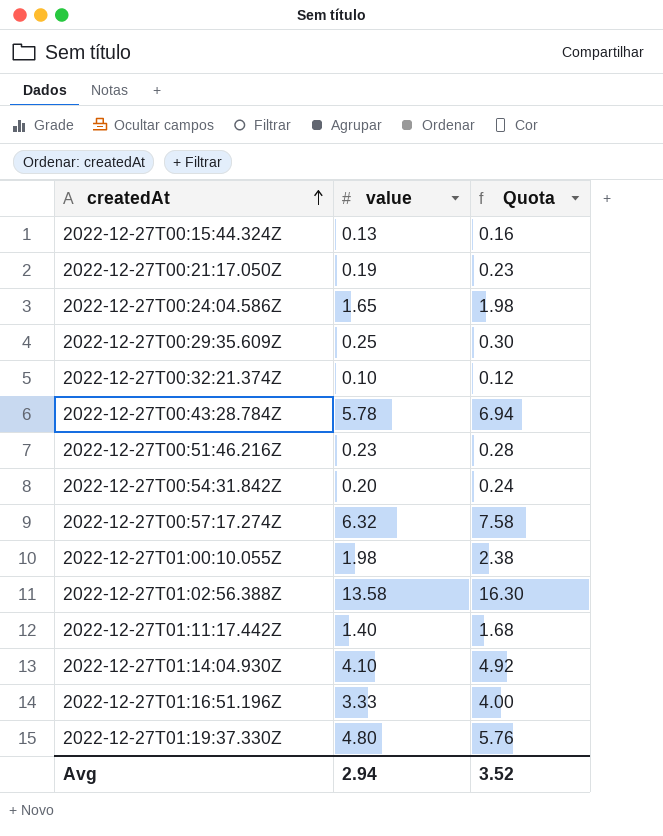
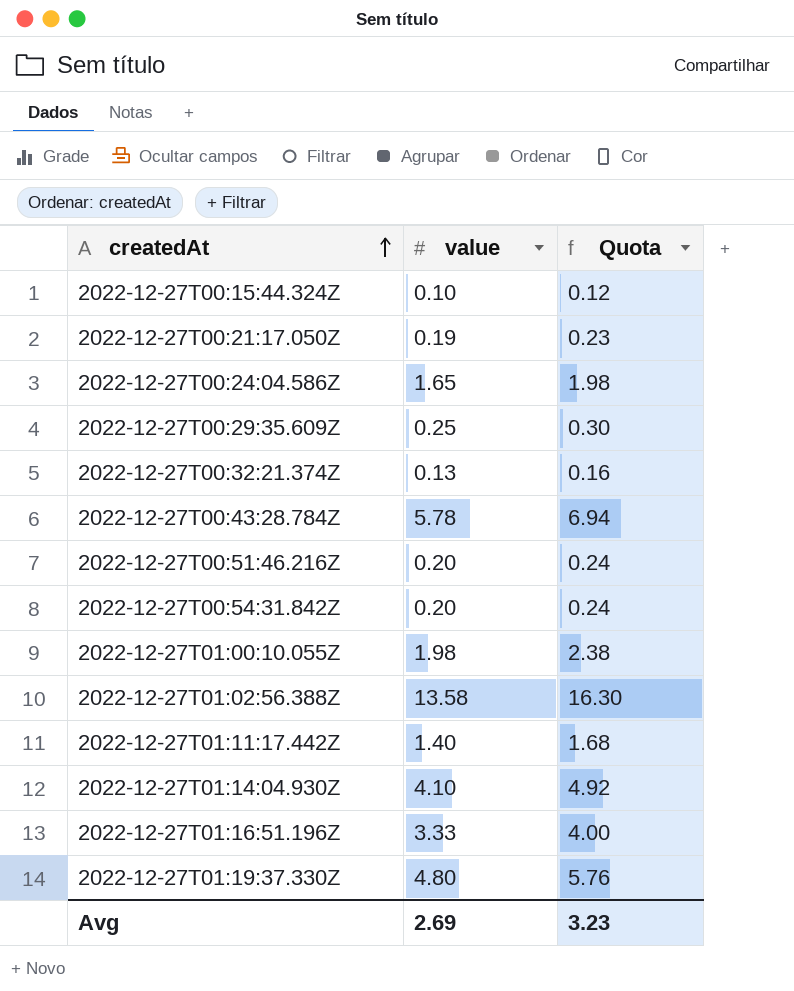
row 2022-12-27T00:57:17.274Z: 6.32 | 7.58 -> none
2022-12-27T00:15:44.324Z | value: 0.13 -> 0.10
2022-12-27T00:15:44.324Z | Quota: 0.16 -> 0.12
2022-12-27T00:32:21.374Z | value: 0.10 -> 0.13
2022-12-27T00:32:21.374Z | Quota: 0.12 -> 0.16
2022-12-27T00:51:46.216Z | value: 0.23 -> 0.20
2022-12-27T00:51:46.216Z | Quota: 0.28 -> 0.24
Avg | value: 2.94 -> 2.69
Avg | Quota: 3.52 -> 3.23

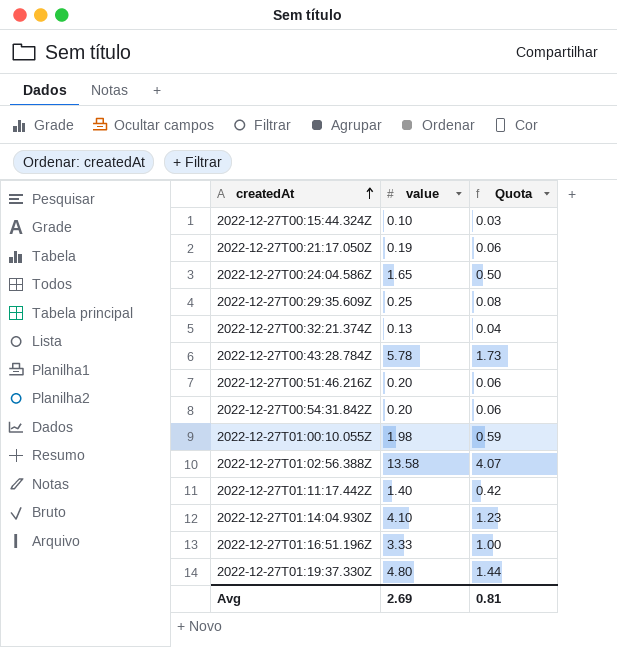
column Quota | formula: [value] * 1.2 -> [value] * 0.3
Avg | Quota: 3.23 -> 0.81

